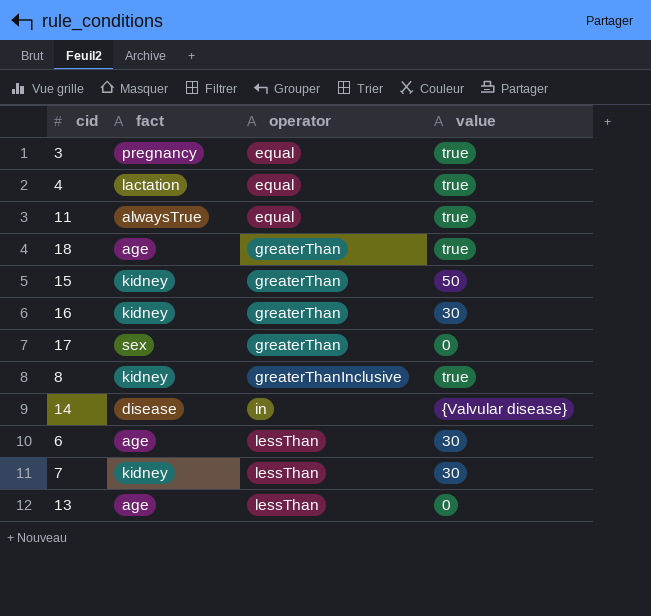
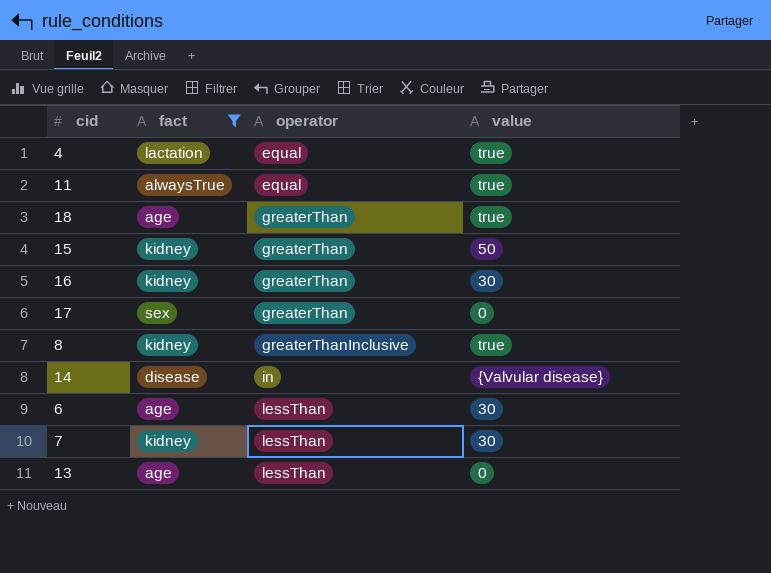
filter: none -> fact != pregnancy

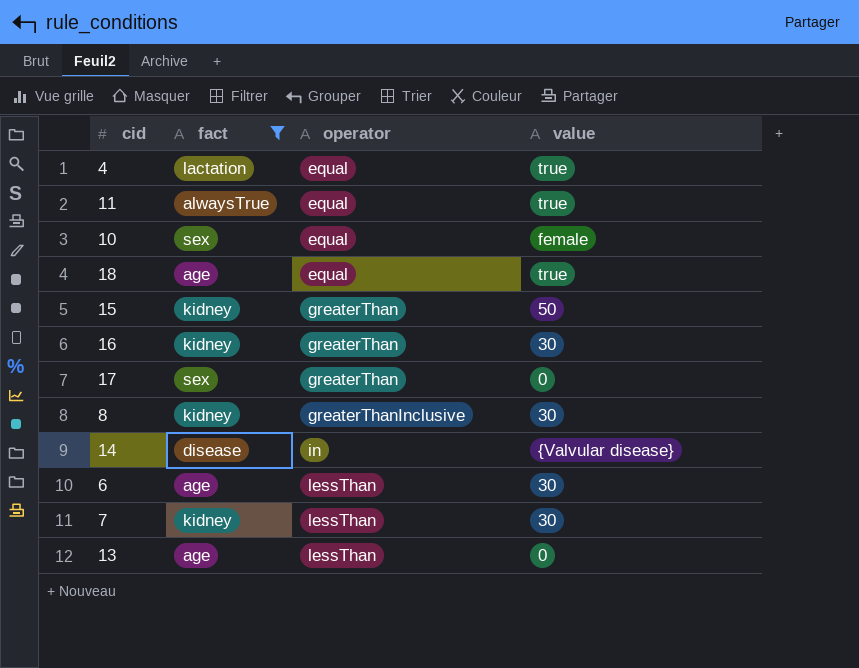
row 10: none -> sex | equal | female
18 | operator: greaterThan -> equal
8 | value: true -> 30

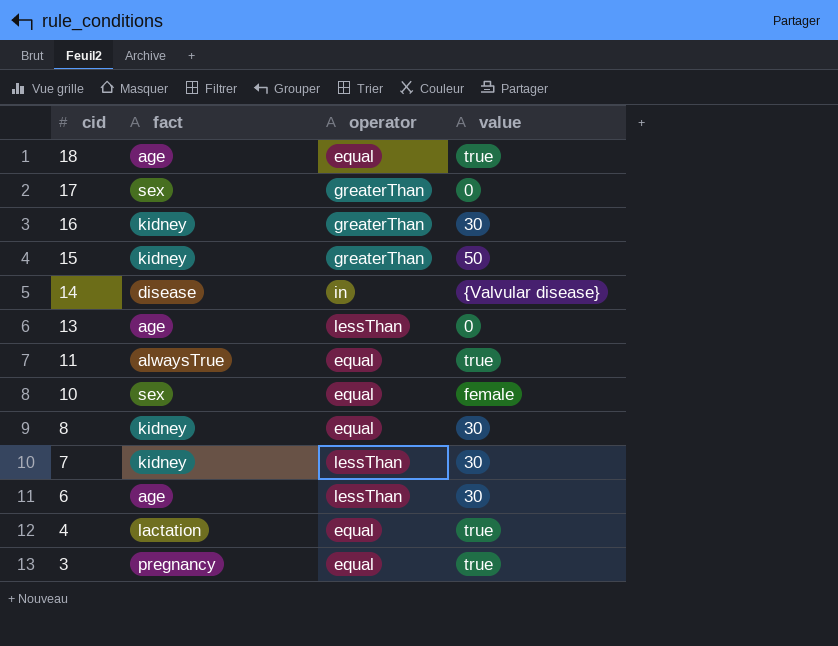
filter: fact != pregnancy -> none
row order: operator ascending -> cid descending
8 | operator: greaterThanInclusive -> equal

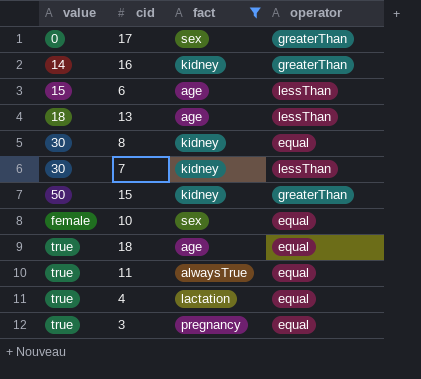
filter: none -> fact != disease
row order: cid descending -> value ascending
column value | position: 4 -> 1
16 | value: 30 -> 14
6 | value: 30 -> 15
13 | value: 0 -> 18

